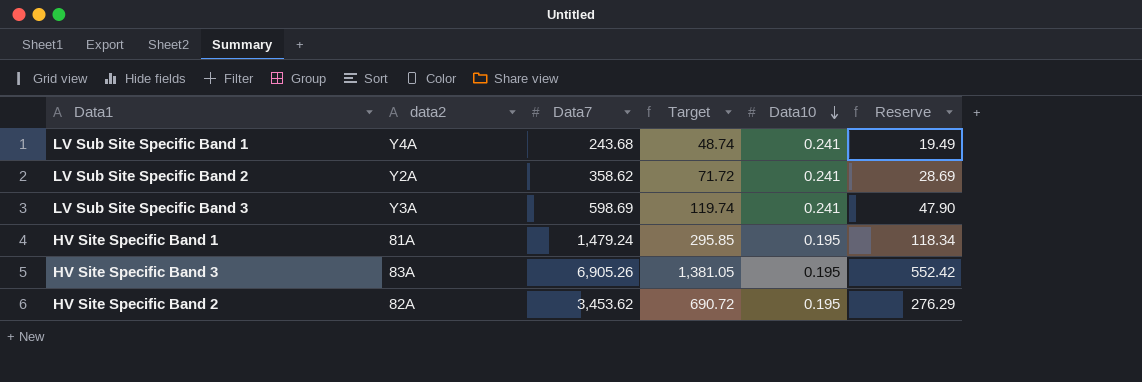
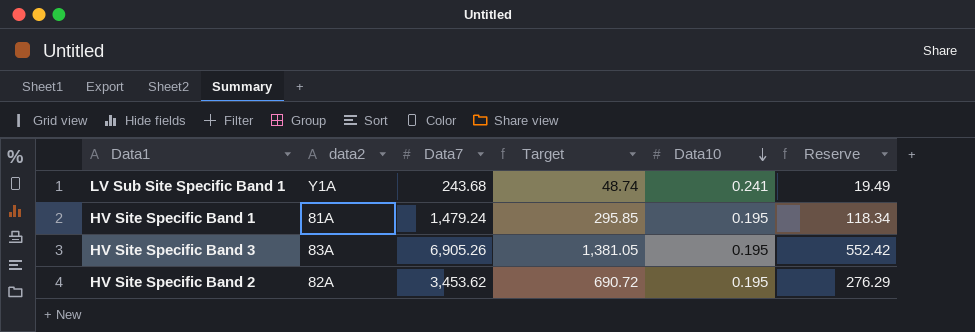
row LV Sub Site Specific Band 2: Y2A | 358.62 | 71.72 | 0.241 | 28.69 -> none
row LV Sub Site Specific Band 3: Y3A | 598.69 | 119.74 | 0.241 | 47.90 -> none
LV Sub Site Specific Band 1 | data2: Y4A -> Y1A

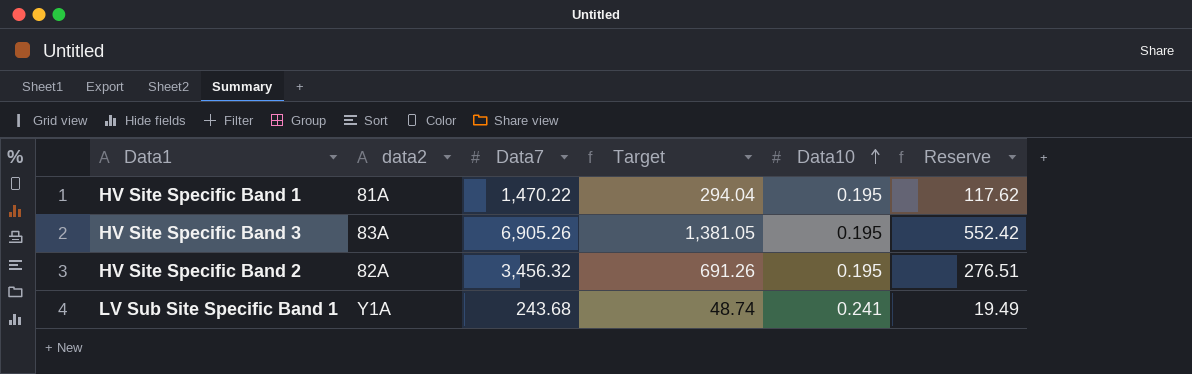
row order: Data10 descending -> Data10 ascending
HV Site Specific Band 1 | Data7: 1,479.24 -> 1,470.22
HV Site Specific Band 1 | Target: 295.85 -> 294.04
HV Site Specific Band 1 | Reserve: 118.34 -> 117.62
HV Site Specific Band 2 | Data7: 3,453.62 -> 3,456.32
HV Site Specific Band 2 | Target: 690.72 -> 691.26
HV Site Specific Band 2 | Reserve: 276.29 -> 276.51

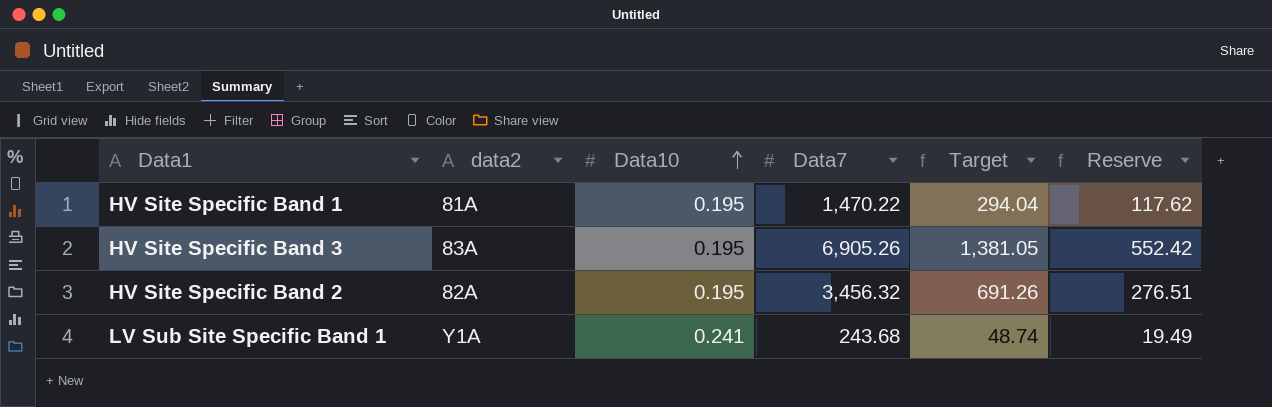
column Data10 | position: 5 -> 3

